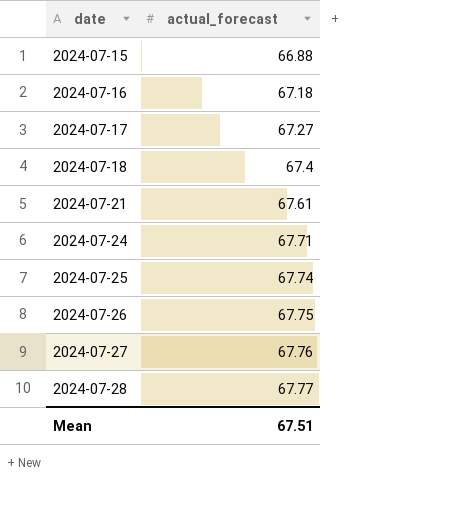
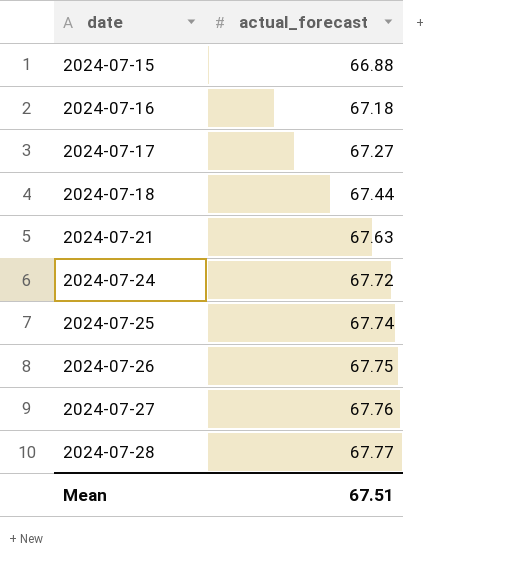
2024-07-18 | actual_forecast: 67.4 -> 67.44
2024-07-21 | actual_forecast: 67.61 -> 67.63
2024-07-24 | actual_forecast: 67.71 -> 67.72

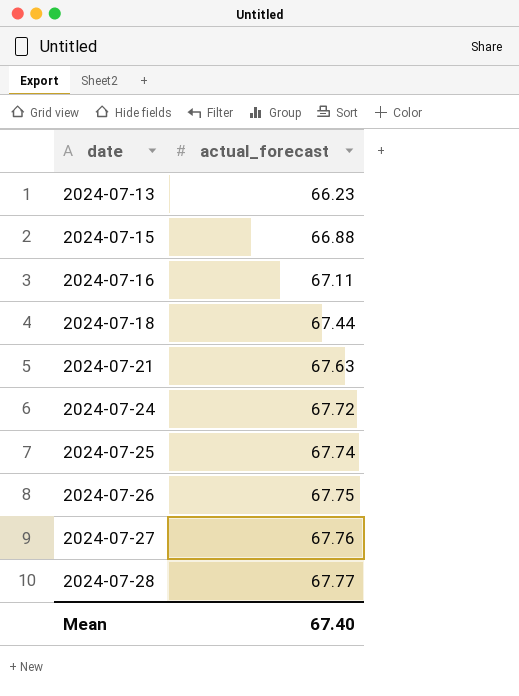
row 2024-07-17: 67.27 -> none
row 2024-07-13: none -> 66.23
2024-07-16 | actual_forecast: 67.18 -> 67.11
Mean | actual_forecast: 67.51 -> 67.40

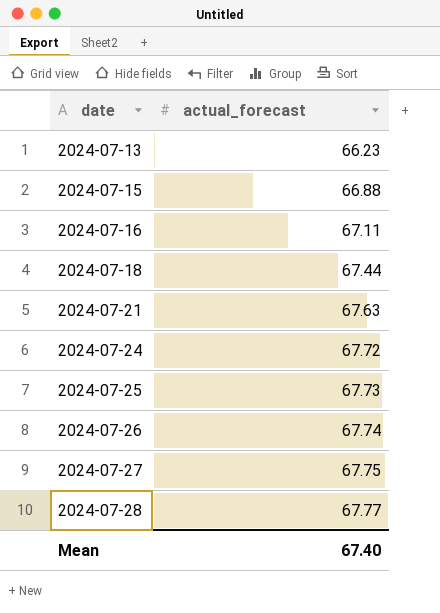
2024-07-25 | actual_forecast: 67.74 -> 67.73
2024-07-26 | actual_forecast: 67.75 -> 67.74
2024-07-27 | actual_forecast: 67.76 -> 67.75

